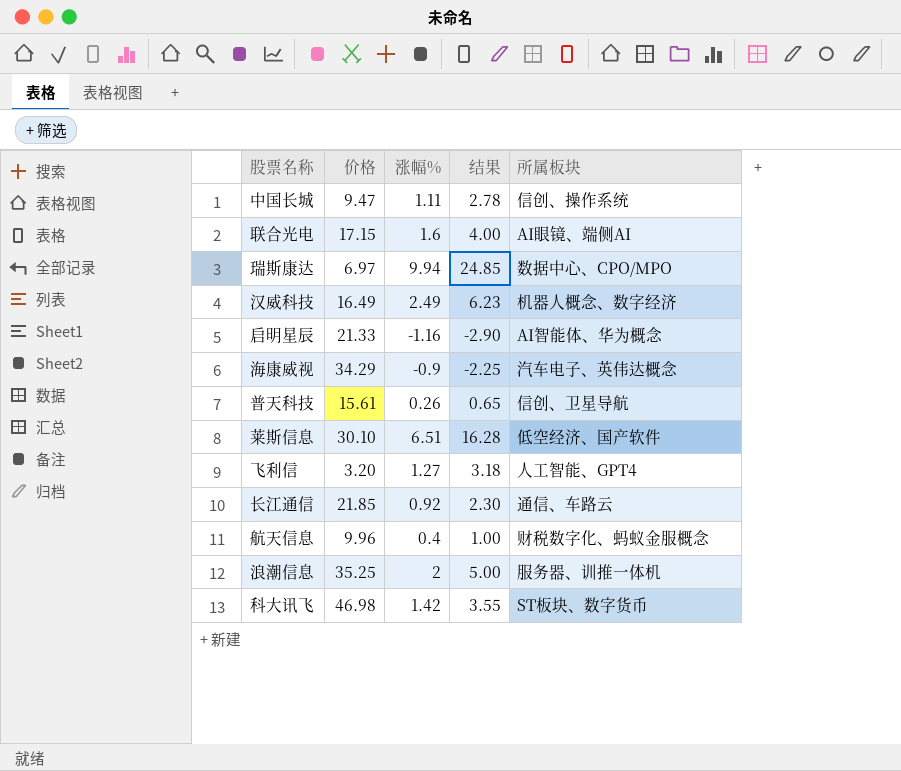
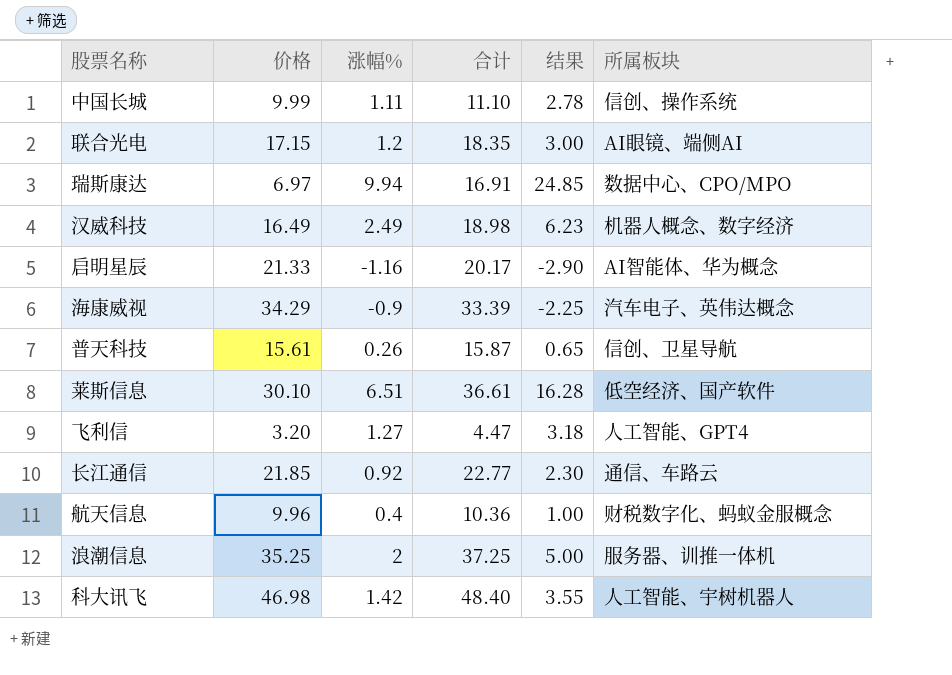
column 合计 | formula: none -> [价格] + [涨幅%]
中国长城 | 价格: 9.47 -> 9.99
联合光电 | 涨幅%: 1.6 -> 1.2
联合光电 | 结果: 4.00 -> 3.00
科大讯飞 | 所属板块: ST板块、数字货币 -> 人工智能、宇树机器人

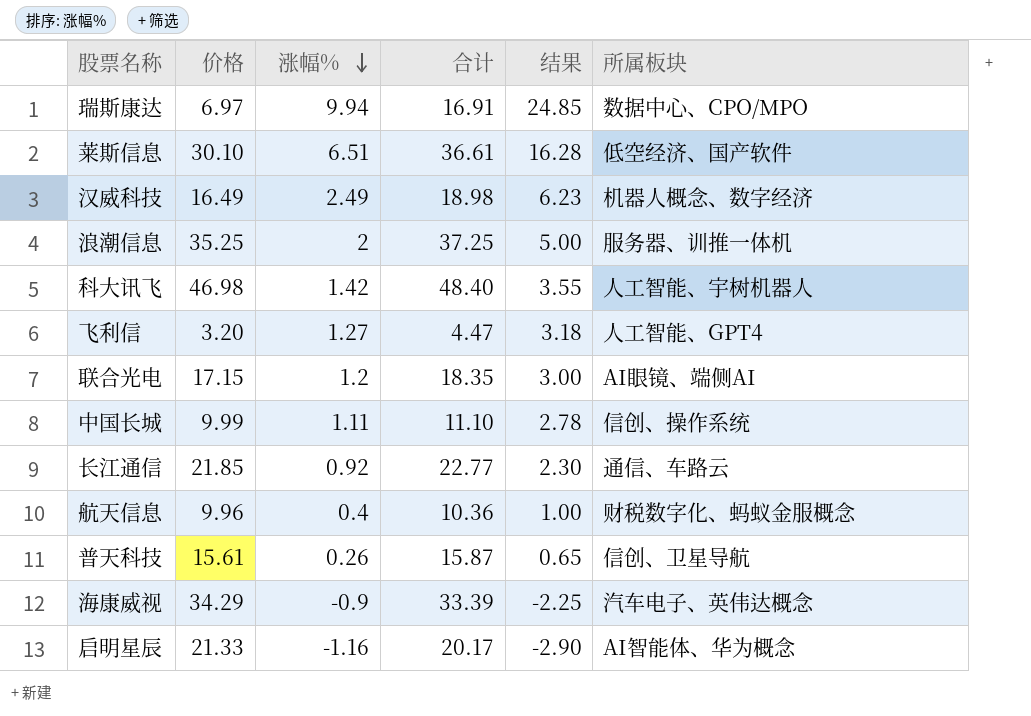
row order: none -> 涨幅% descending

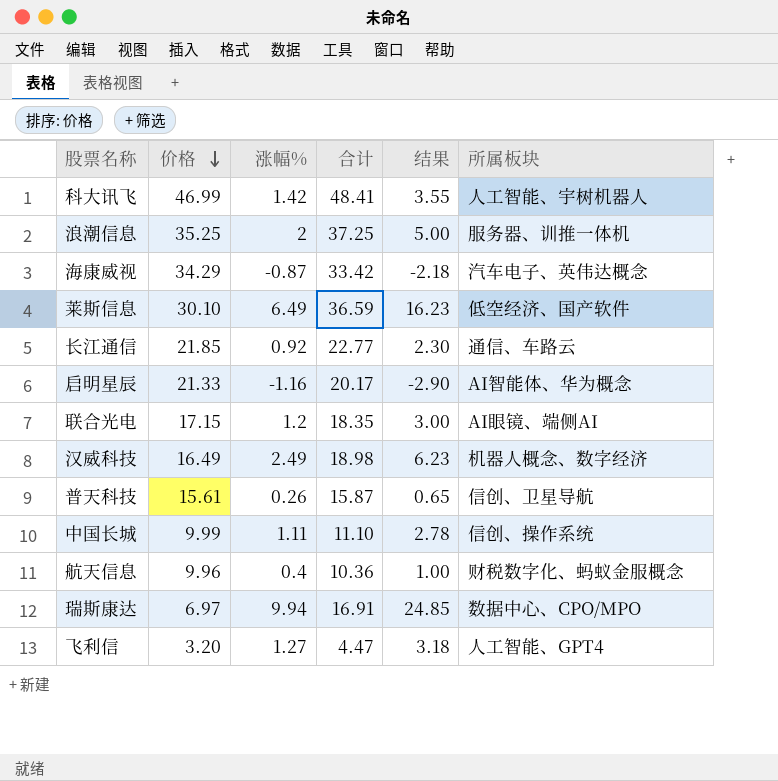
row order: 涨幅% descending -> 价格 descending
科大讯飞 | 价格: 46.98 -> 46.99
科大讯飞 | 合计: 48.40 -> 48.41
海康威视 | 涨幅%: -0.9 -> -0.87
海康威视 | 合计: 33.39 -> 33.42
海康威视 | 结果: -2.25 -> -2.18
莱斯信息 | 涨幅%: 6.51 -> 6.49
莱斯信息 | 合计: 36.61 -> 36.59
莱斯信息 | 结果: 16.28 -> 16.23

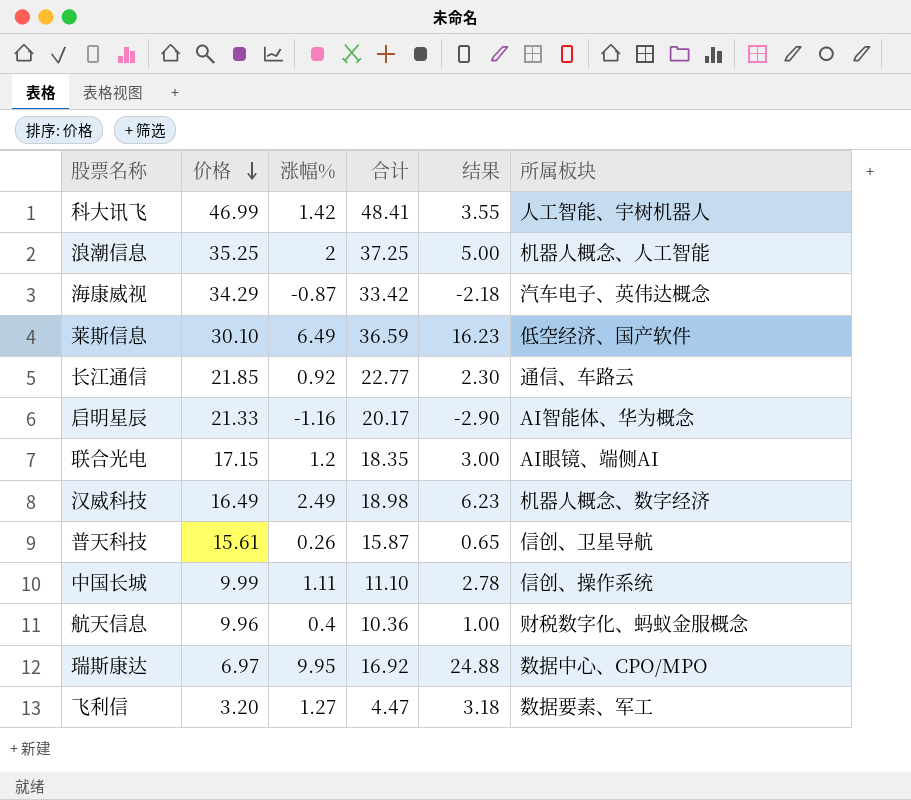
浪潮信息 | 所属板块: 服务器、训推一体机 -> 机器人概念、人工智能
瑞斯康达 | 涨幅%: 9.94 -> 9.95
瑞斯康达 | 合计: 16.91 -> 16.92
瑞斯康达 | 结果: 24.85 -> 24.88
飞利信 | 所属板块: 人工智能、GPT4 -> 数据要素、军工

